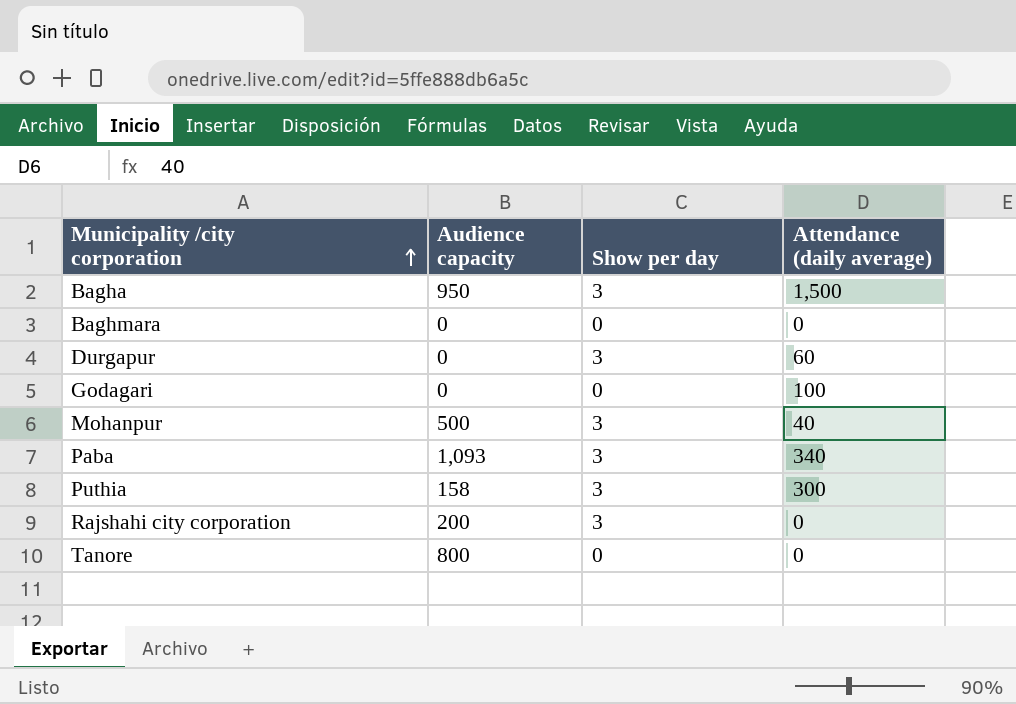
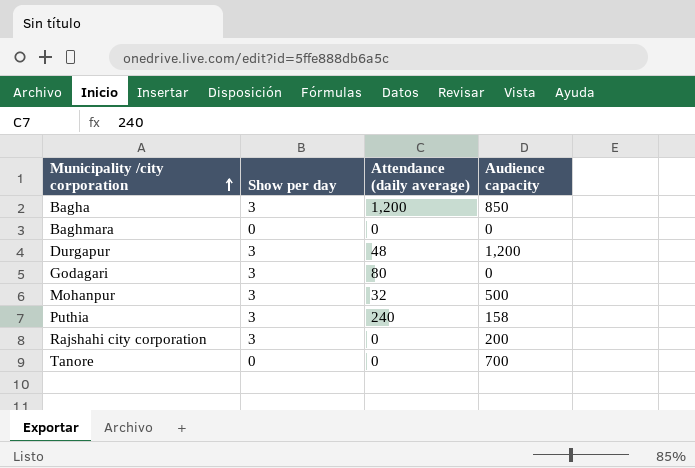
column Audience capacity | position: 2 -> 4
row Paba: 1,093 | 3 | 340 -> none
Bagha | Attendance (daily average): 1,500 -> 1,200
Bagha | Audience capacity: 950 -> 850
Durgapur | Attendance (daily average): 60 -> 48
Durgapur | Audience capacity: 0 -> 1,200
Godagari | Show per day: 0 -> 3
Godagari | Attendance (daily average): 100 -> 80
Mohanpur | Attendance (daily average): 40 -> 32
Puthia | Attendance (daily average): 300 -> 240
Tanore | Audience capacity: 800 -> 700

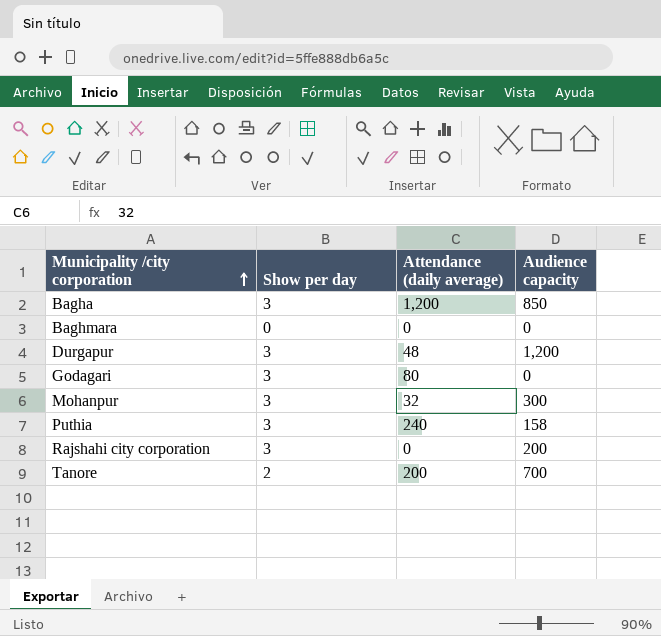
Mohanpur | Audience capacity: 500 -> 300
Tanore | Show per day: 0 -> 2
Tanore | Attendance (daily average): 0 -> 200

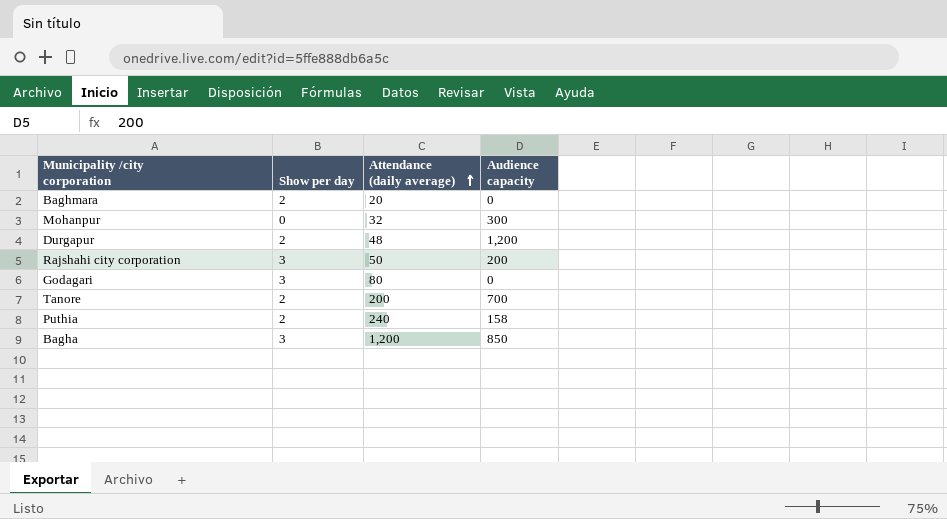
row order: Municipality /city corporation ascending -> Attendance (daily average) ascending
Baghmara | Show per day: 0 -> 2
Baghmara | Attendance (daily average): 0 -> 20
Mohanpur | Show per day: 3 -> 0
Durgapur | Show per day: 3 -> 2
Rajshahi city corporation | Attendance (daily average): 0 -> 50
Puthia | Show per day: 3 -> 2

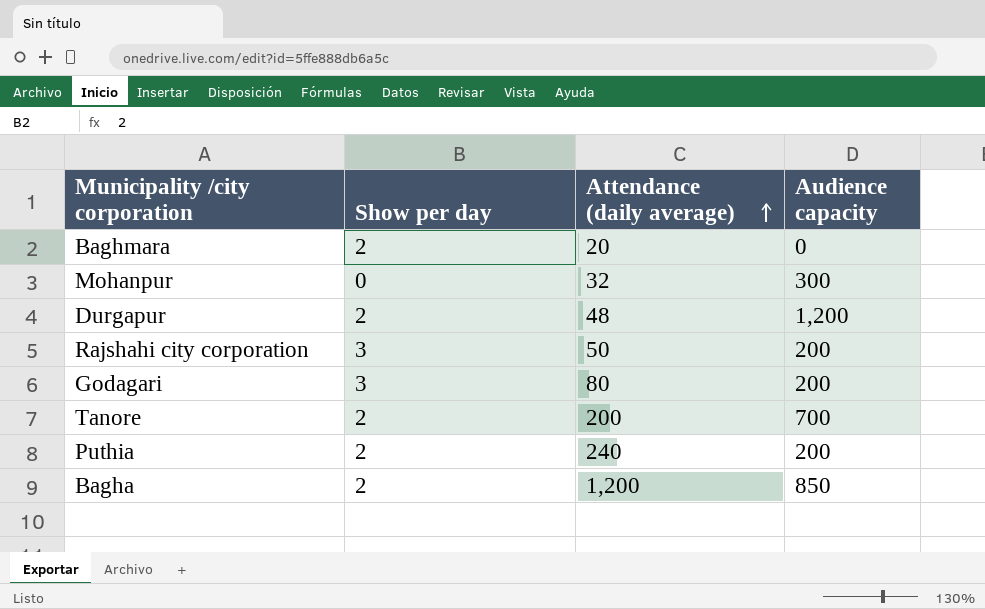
Godagari | Audience capacity: 0 -> 200
Puthia | Audience capacity: 158 -> 200
Bagha | Show per day: 3 -> 2

